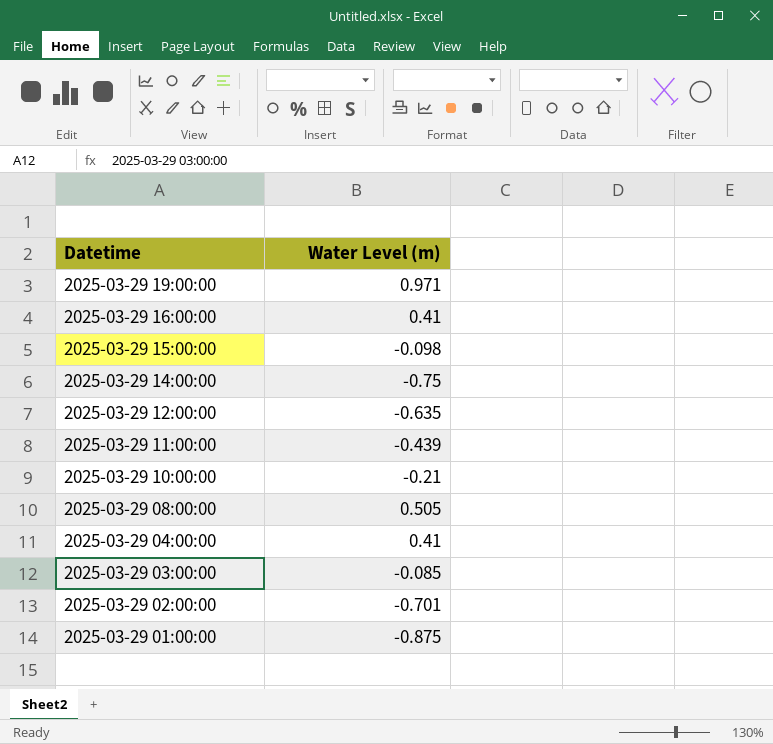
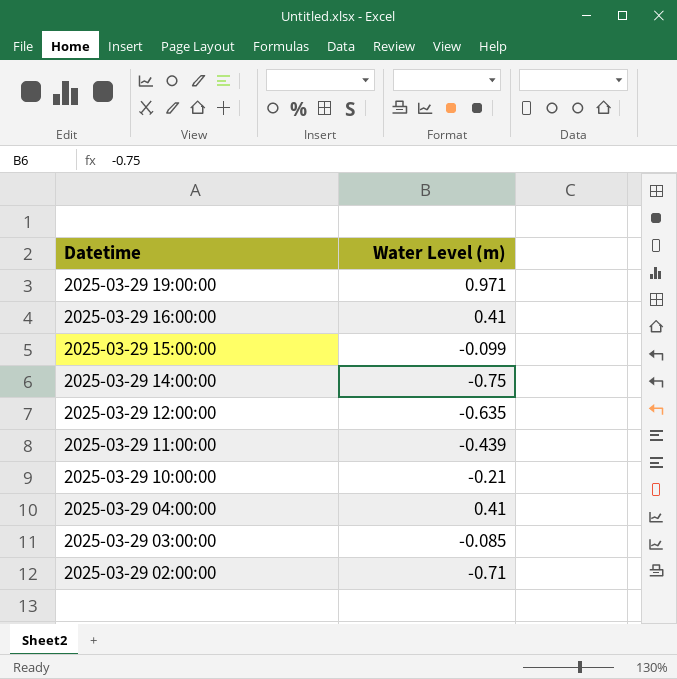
row 2025-03-29 08:00:00: 0.505 -> none
row 2025-03-29 01:00:00: -0.875 -> none
2025-03-29 15:00:00 | Water Level (m): -0.098 -> -0.099
2025-03-29 02:00:00 | Water Level (m): -0.701 -> -0.71

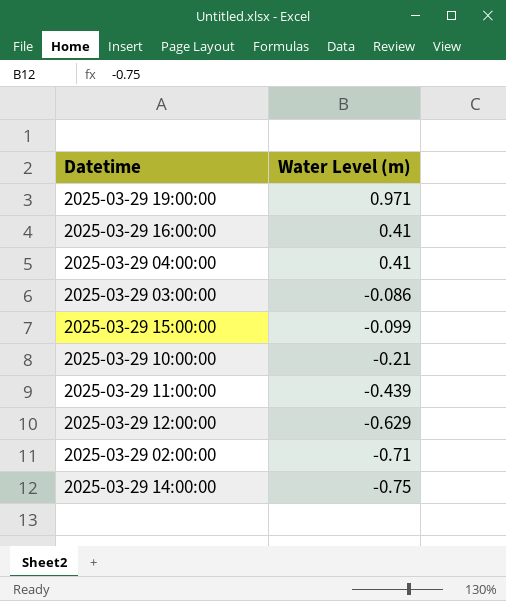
row order: Datetime descending -> Water Level (m) descending
2025-03-29 03:00:00 | Water Level (m): -0.085 -> -0.086
2025-03-29 12:00:00 | Water Level (m): -0.635 -> -0.629

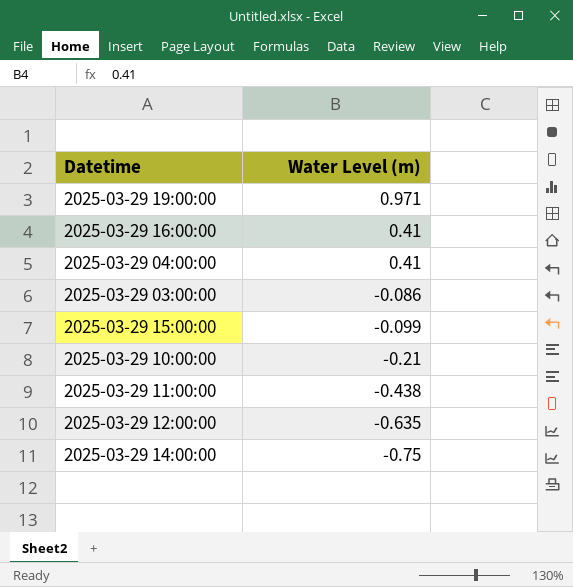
row 2025-03-29 02:00:00: -0.71 -> none
2025-03-29 11:00:00 | Water Level (m): -0.439 -> -0.438
2025-03-29 12:00:00 | Water Level (m): -0.629 -> -0.635

